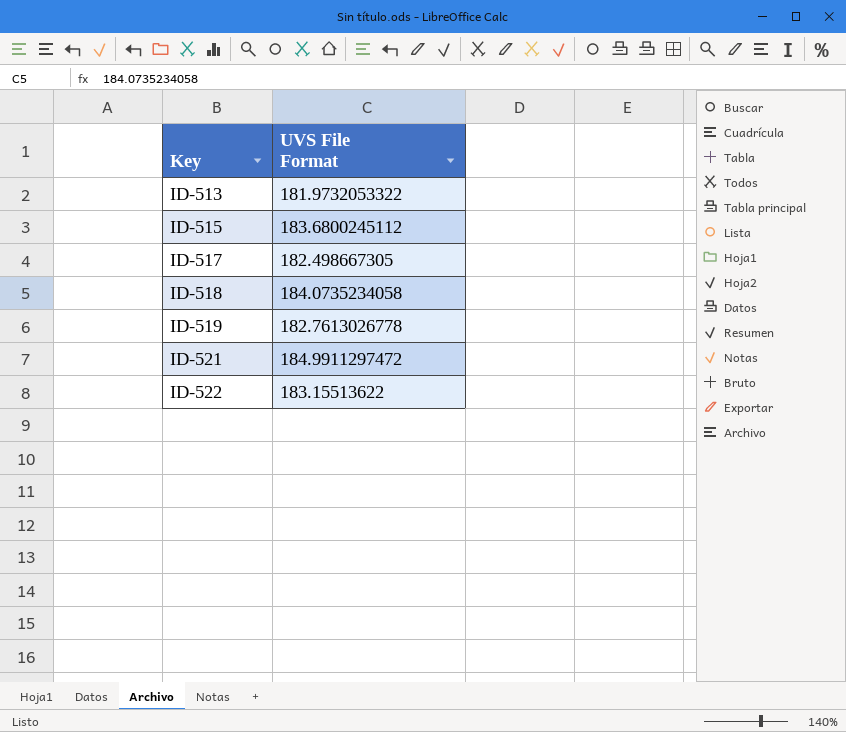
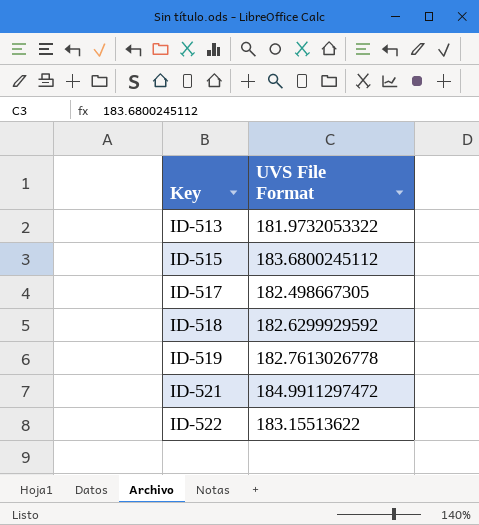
ID-518 | UVS File Format: 184.0735234058 -> 182.6299929592

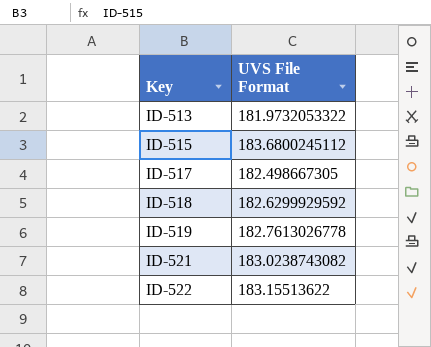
ID-521 | UVS File Format: 184.9911297472 -> 183.0238743082

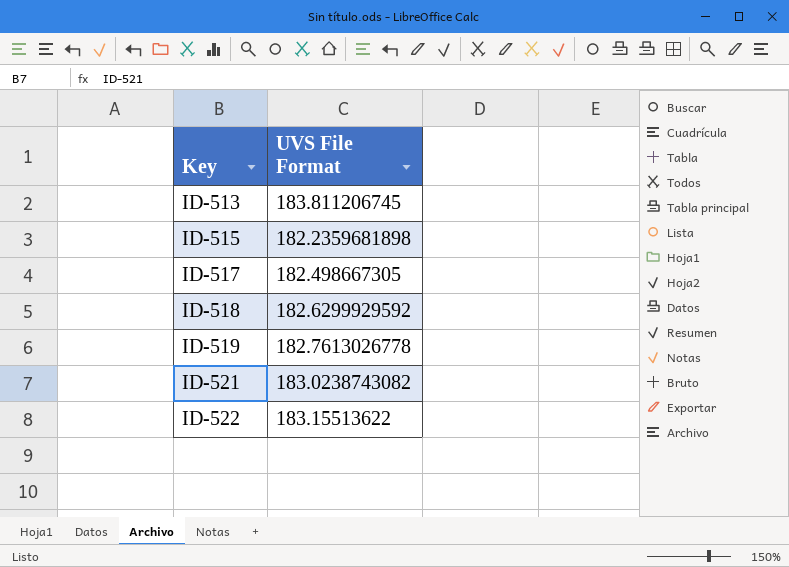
ID-513 | UVS File Format: 181.9732053322 -> 183.811206745
ID-515 | UVS File Format: 183.6800245112 -> 182.2359681898

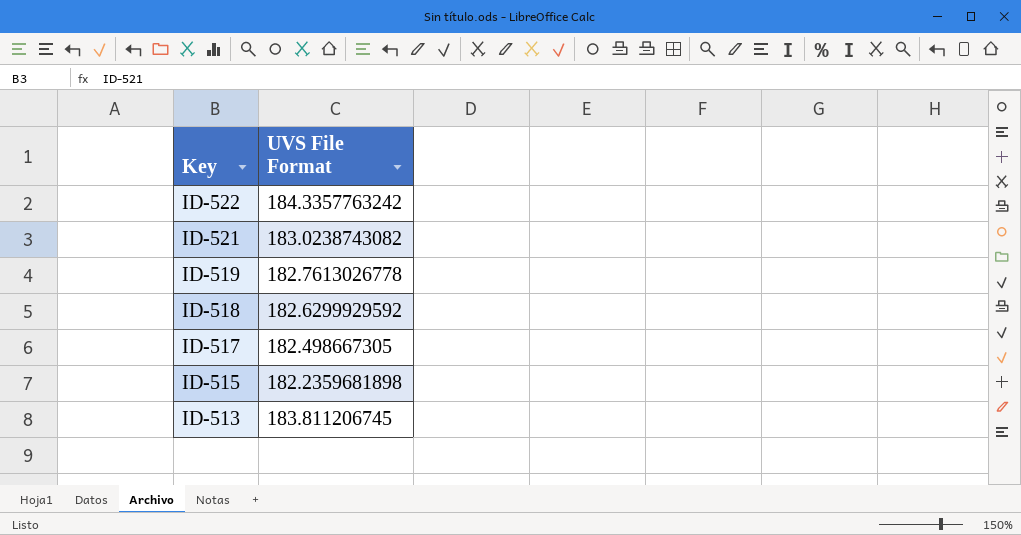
row order: Key ascending -> Key descending
ID-522 | UVS File Format: 183.15513622 -> 184.3357763242

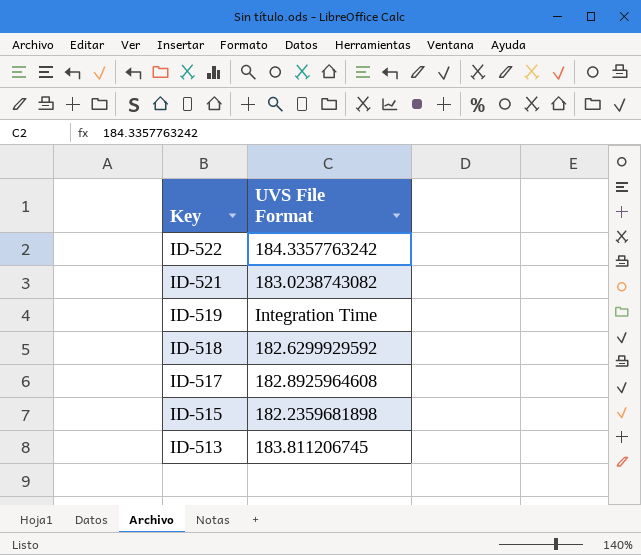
ID-519 | UVS File Format: 182.7613026778 -> Integration Time
ID-517 | UVS File Format: 182.498667305 -> 182.8925964608

